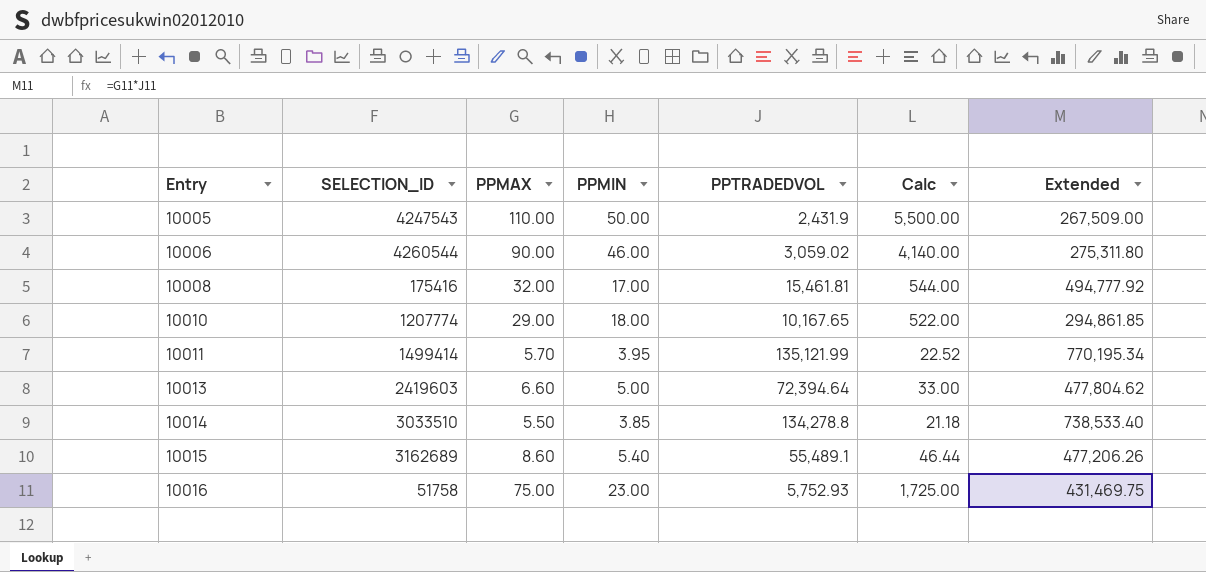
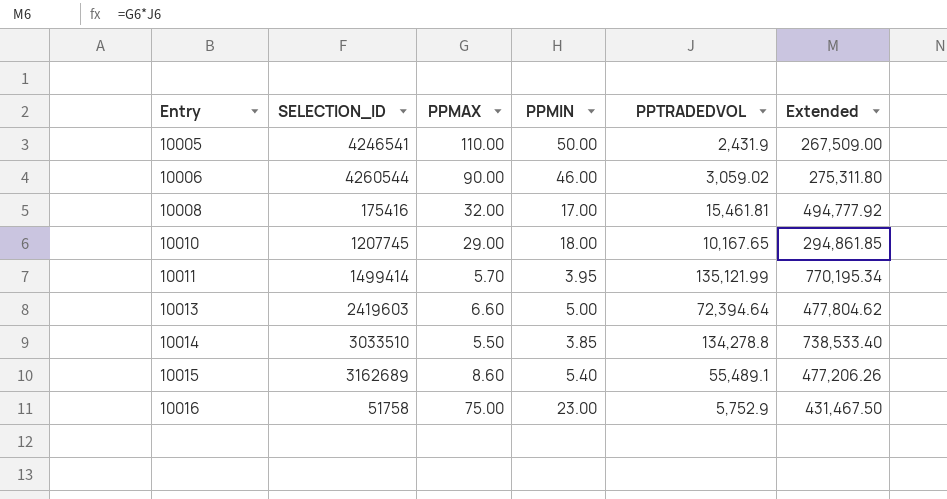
column Calc | formula: [PPMAX] * [PPMIN] -> none
10005 | SELECTION_ID: 4247543 -> 4246541
10010 | SELECTION_ID: 1207774 -> 1207745
10016 | PPTRADEDVOL: 5,752.93 -> 5,752.9
10016 | Extended: 431,469.75 -> 431,467.50

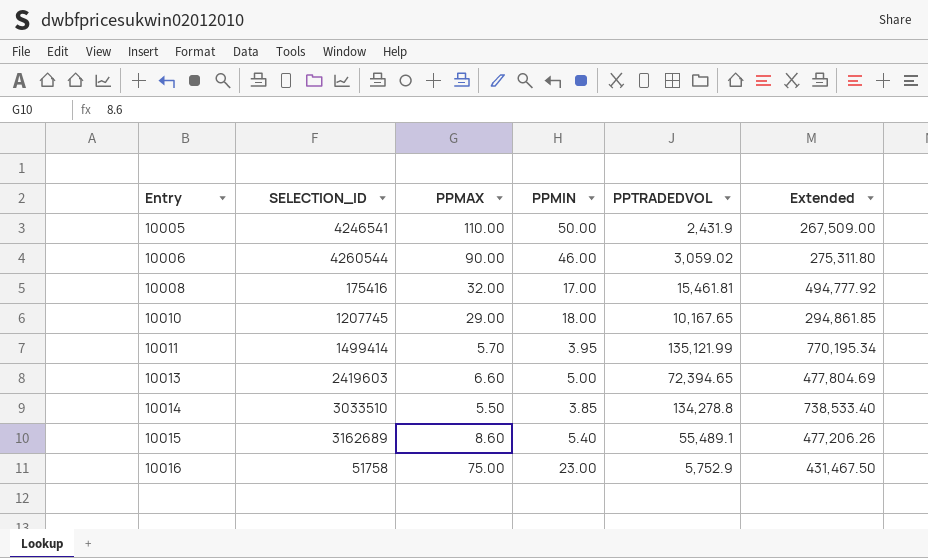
10013 | PPTRADEDVOL: 72,394.64 -> 72,394.65
10013 | Extended: 477,804.62 -> 477,804.69

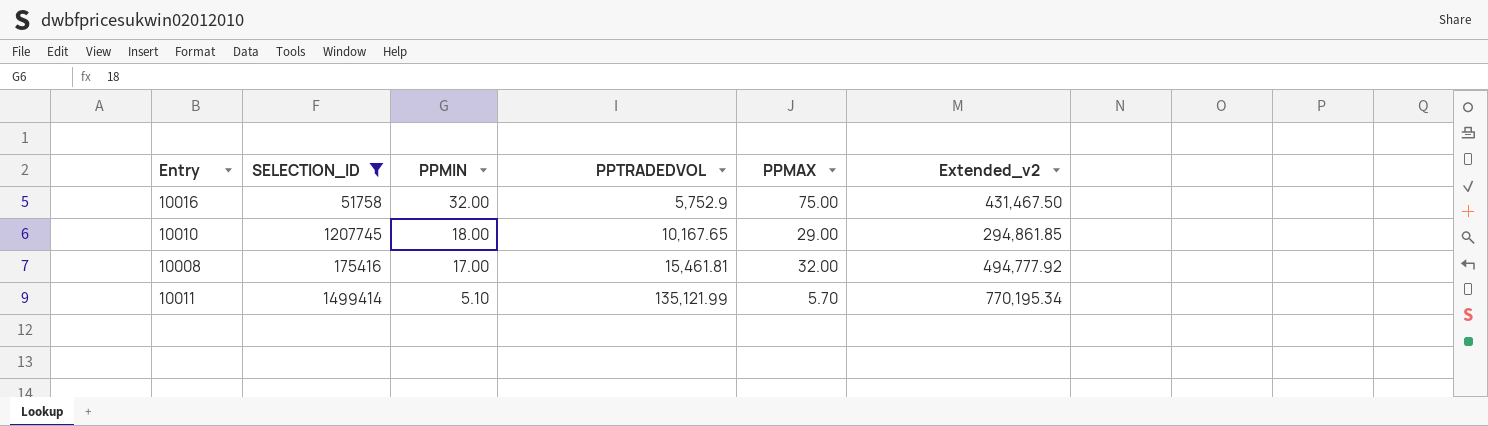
filter: none -> SELECTION_ID <= 1499414
row order: Entry ascending -> PPMIN descending
column PPMAX | position: 3 -> 5
column name: Extended -> Extended_v2
10016 | PPMIN: 23.00 -> 32.00
10011 | PPMIN: 3.95 -> 5.10

